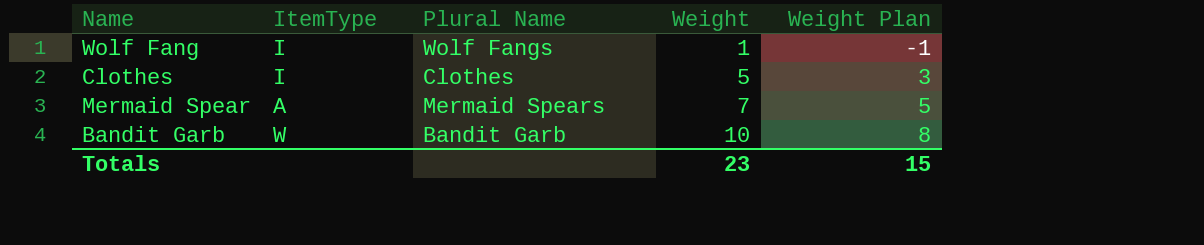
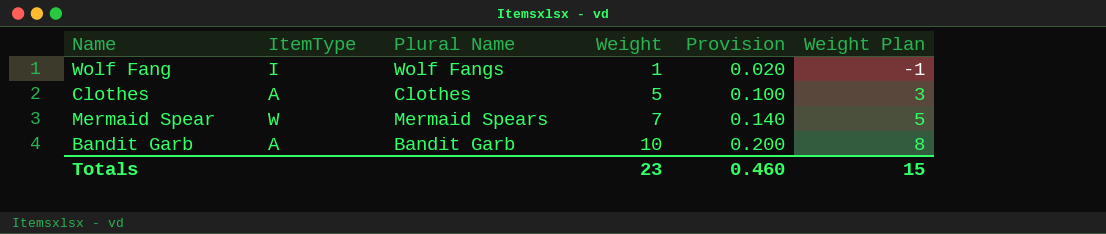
column Provision | formula: none -> [Weight] * 0.02
Clothes | ItemType: I -> A
Mermaid Spear | ItemType: A -> W
Bandit Garb | ItemType: W -> A

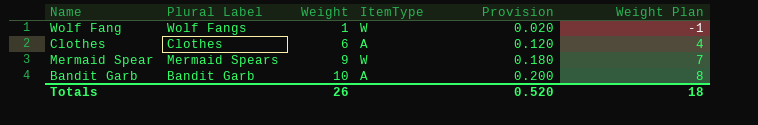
column name: Plural Name -> Plural Label
column ItemType | position: 2 -> 4
Wolf Fang | ItemType: I -> W
Clothes | Weight: 5 -> 6
Clothes | Provision: 0.100 -> 0.120
Clothes | Weight Plan: 3 -> 4
Mermaid Spear | Weight: 7 -> 9
Mermaid Spear | Provision: 0.140 -> 0.180
Mermaid Spear | Weight Plan: 5 -> 7
Totals | Weight: 23 -> 26
Totals | Provision: 0.460 -> 0.520
Totals | Weight Plan: 15 -> 18

